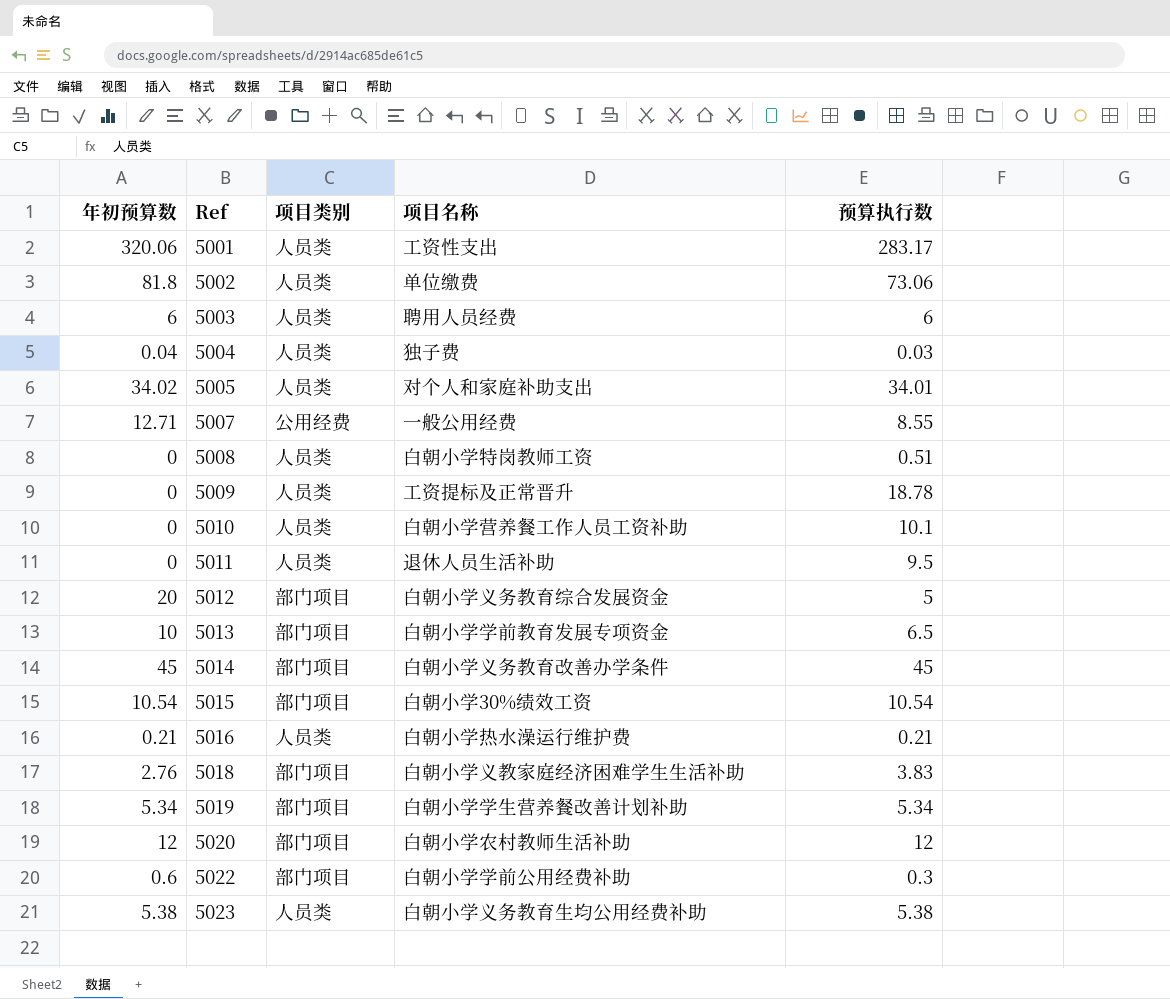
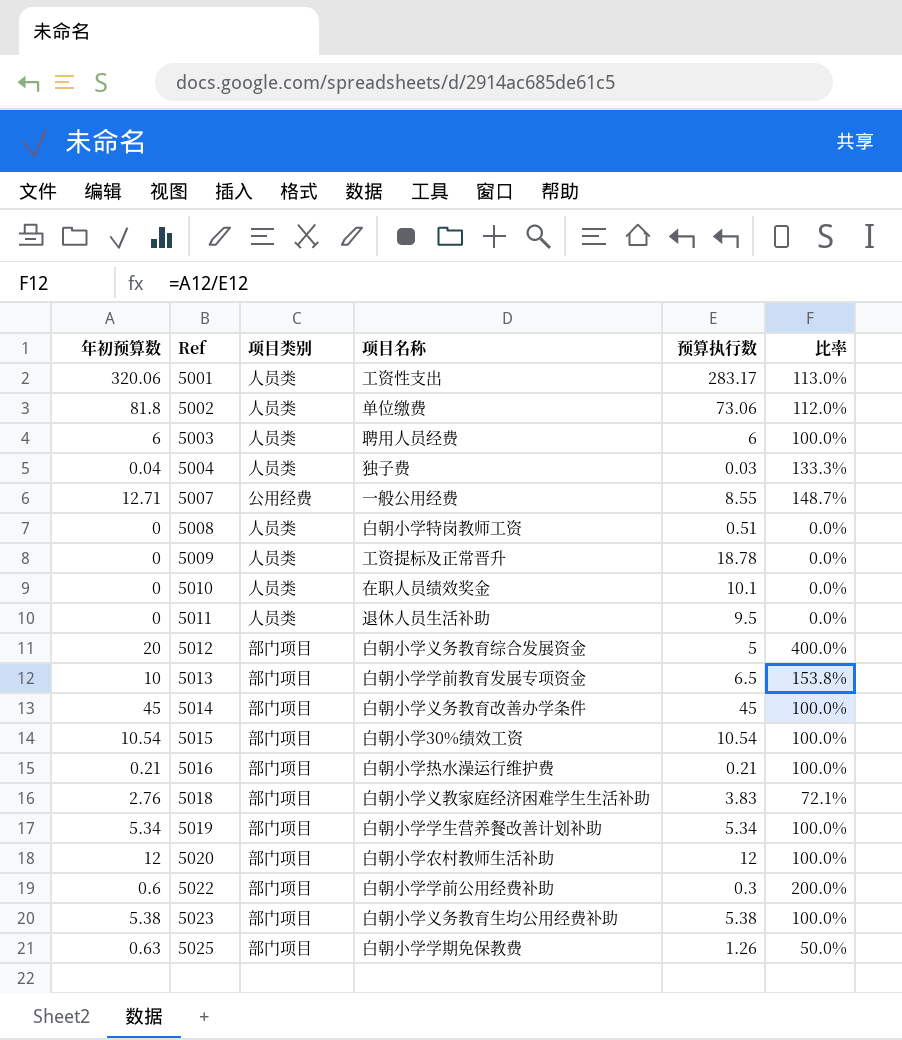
column 比率 | formula: none -> [年初预算数] / [预算执行数]
row 5005: 34.02 | 人员类 | 对个人和家庭补助支出 | 34.01 -> none
5010 | 项目名称: 白朝小学营养餐工作人员工资补助 -> 在职人员绩效奖金
5016 | 项目类别: 人员类 -> 部门项目
5023 | 项目类别: 人员类 -> 部门项目
row 5025: none -> 0.63 | 部门项目 | 白朝小学学期免保教费 | 1.26 | 50.0%

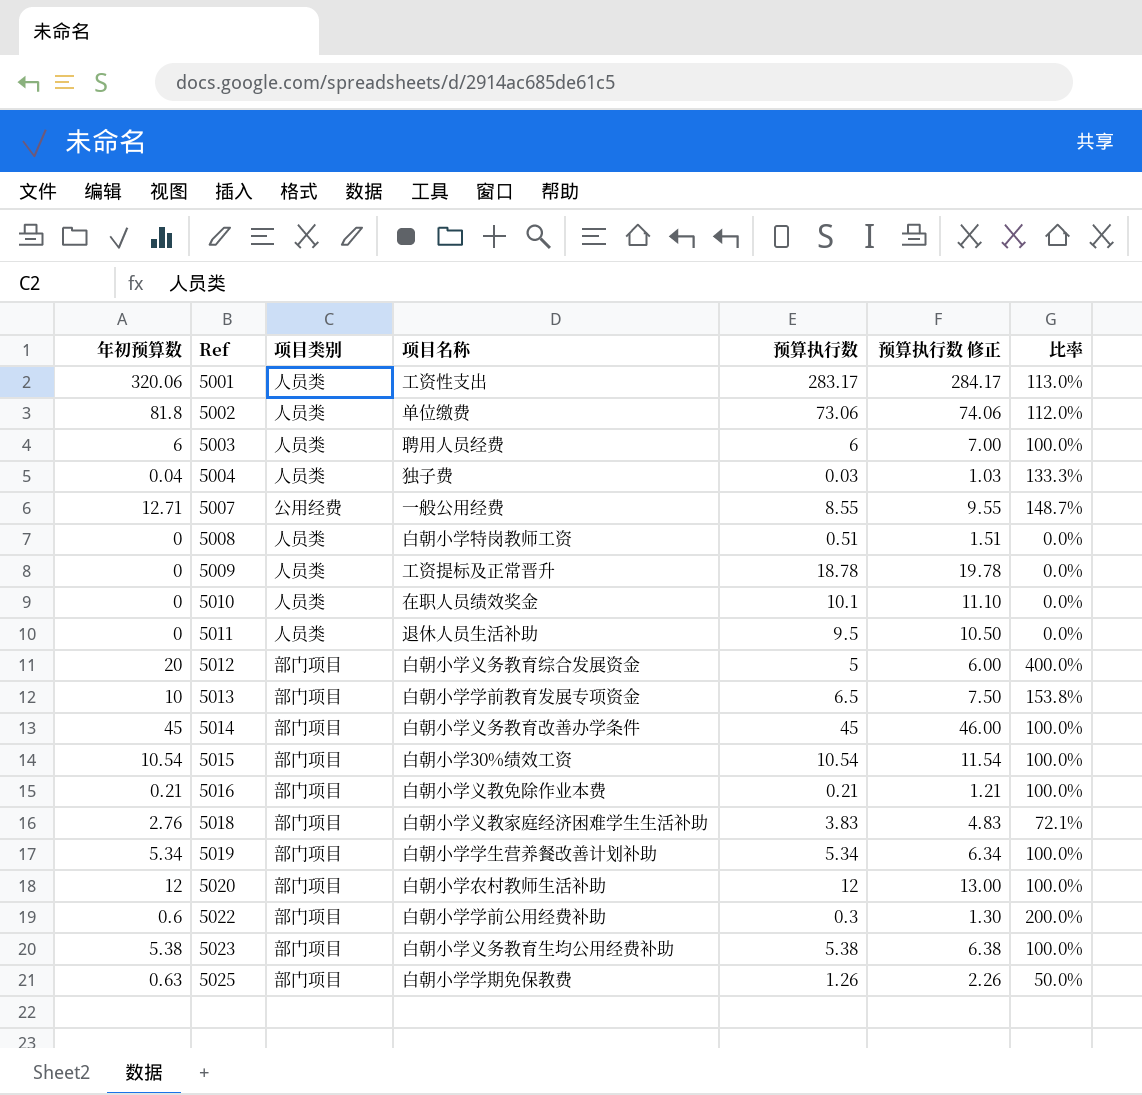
column 预算执行数 修正 | formula: none -> [预算执行数] + 1
5016 | 项目名称: 白朝小学热水澡运行维护费 -> 白朝小学义教免除作业本费

